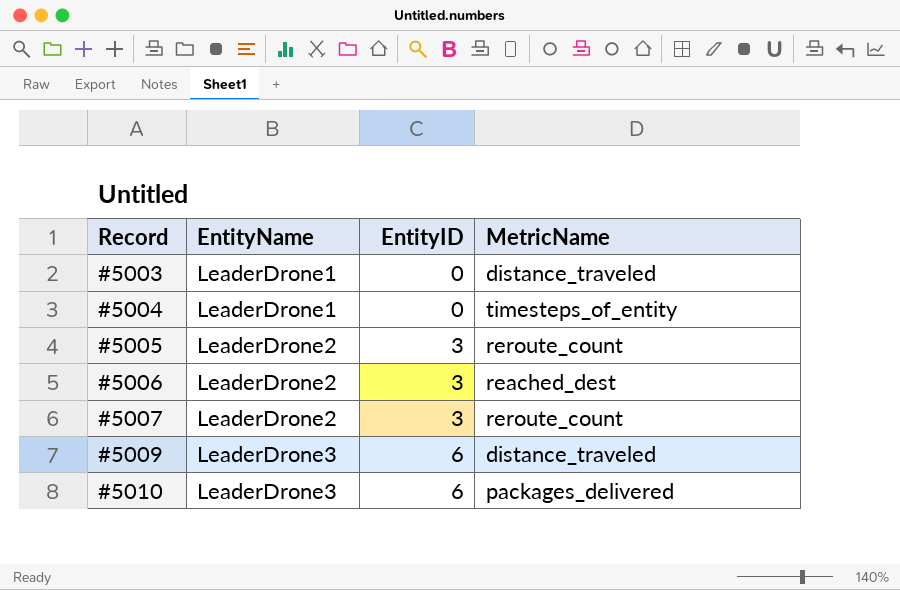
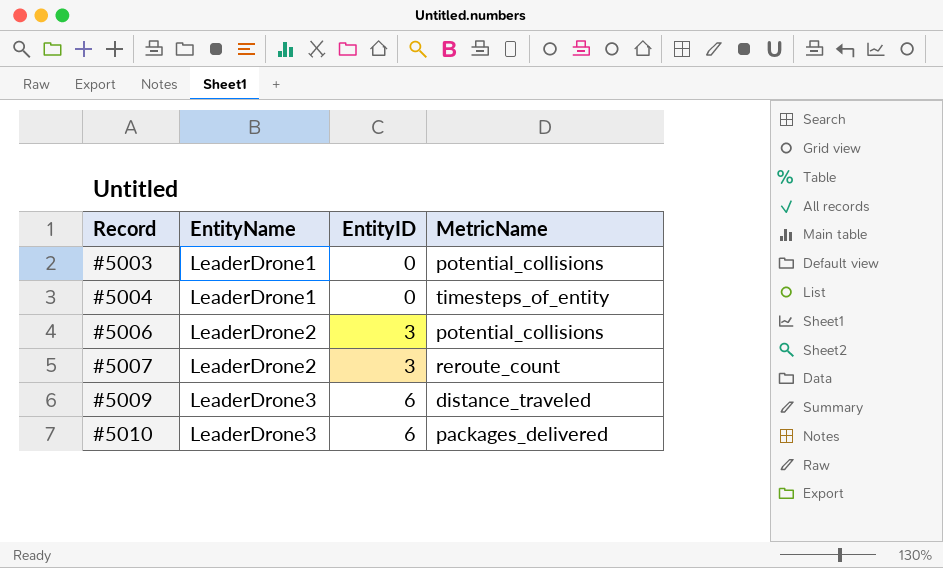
row #5005: LeaderDrone2 | 3 | reroute_count -> none
#5003 | MetricName: distance_traveled -> potential_collisions
#5006 | MetricName: reached_dest -> potential_collisions

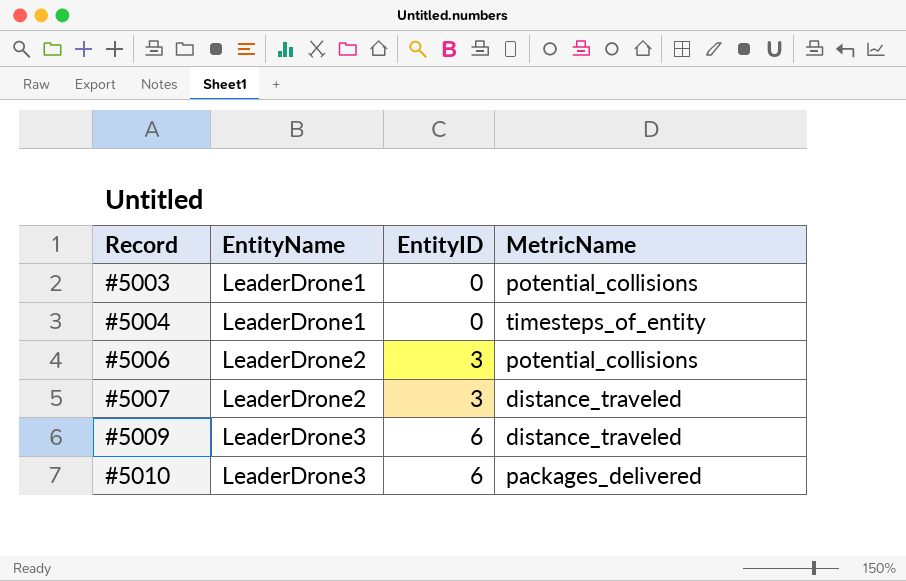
#5007 | MetricName: reroute_count -> distance_traveled

